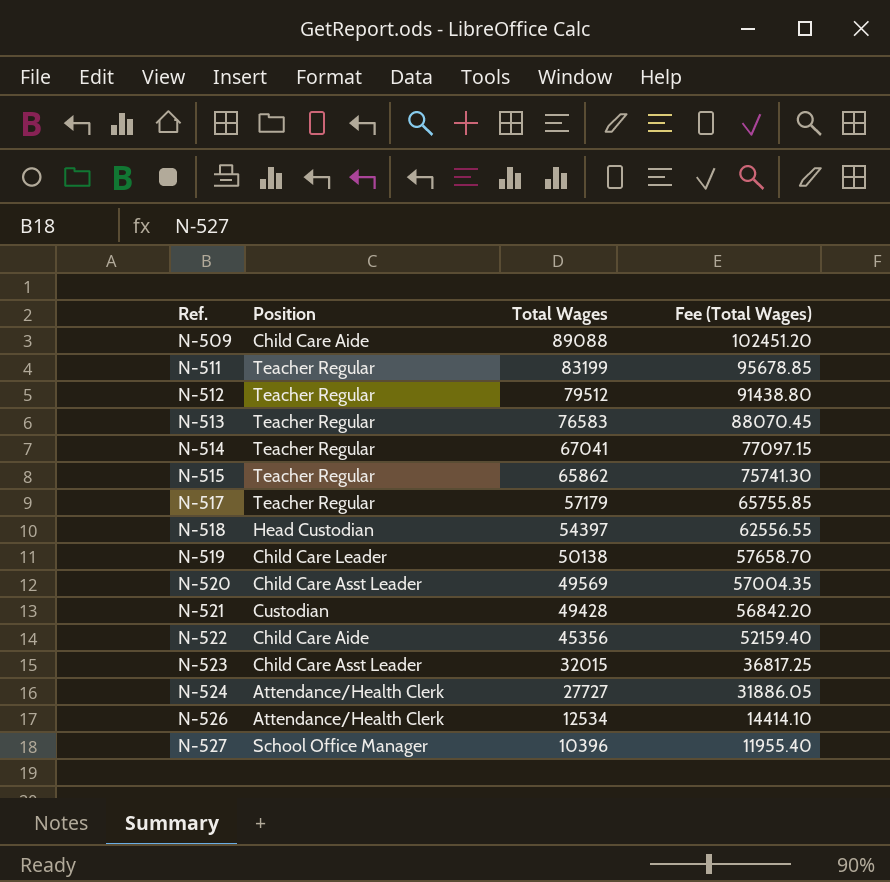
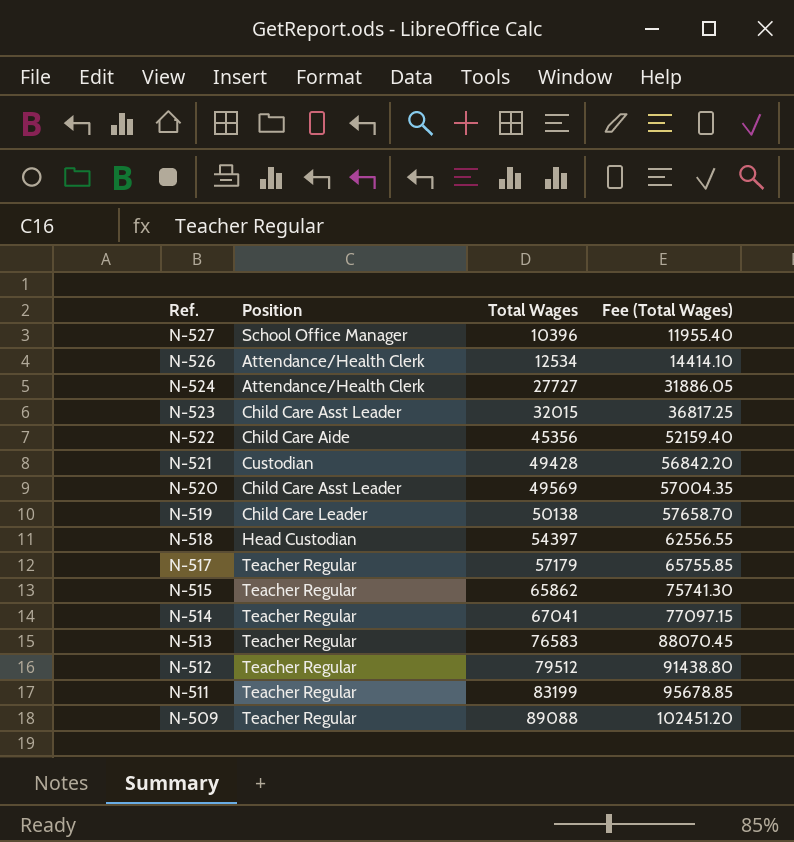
row order: Ref. ascending -> Ref. descending
N-509 | Position: Child Care Aide -> Teacher Regular

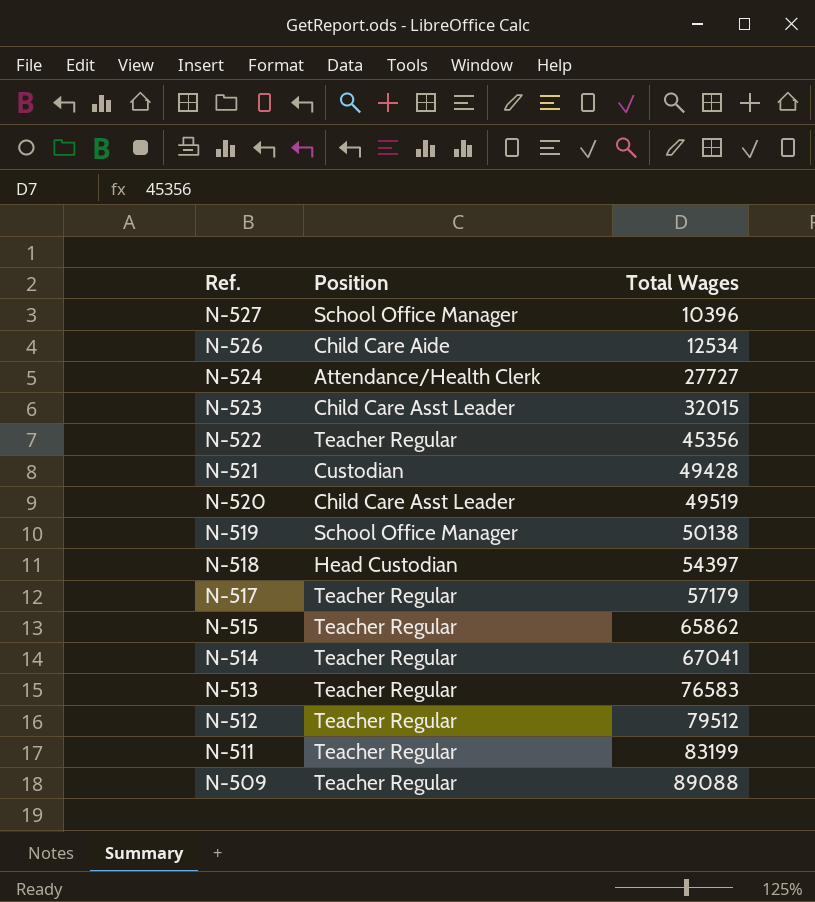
column Fee (Total Wages) | formula: [Total Wages] * 1.15 -> none
N-526 | Position: Attendance/Health Clerk -> Child Care Aide
N-522 | Position: Child Care Aide -> Teacher Regular
N-520 | Total Wages: 49569 -> 49519
N-519 | Position: Child Care Leader -> School Office Manager

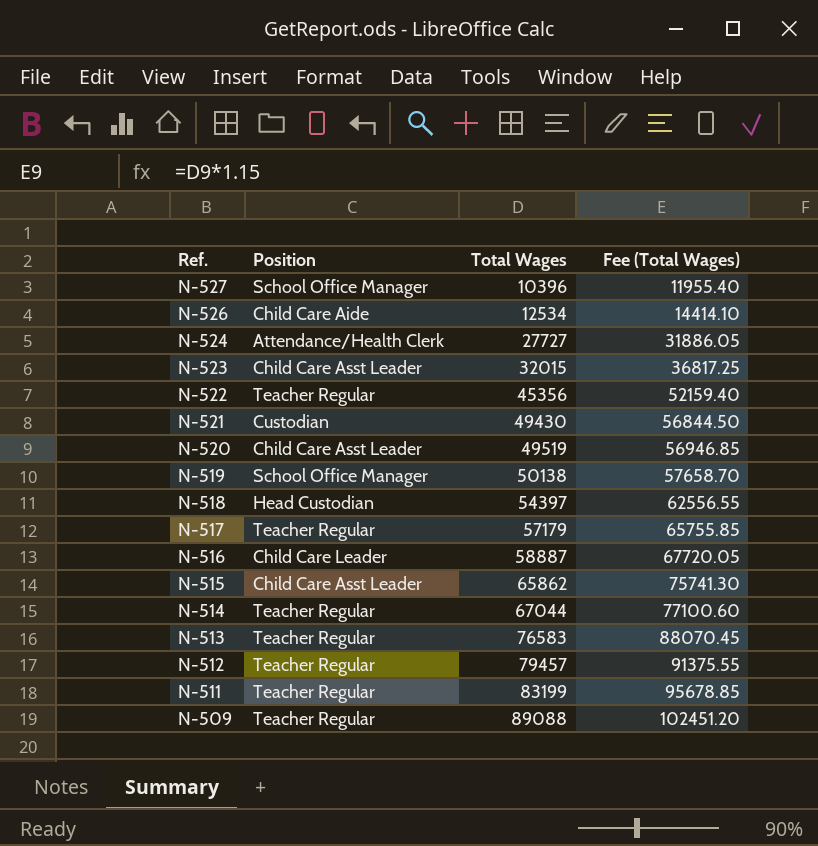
column Fee (Total Wages) | formula: none -> [Total Wages] * 1.15
N-521 | Total Wages: 49428 -> 49430
row N-516: none -> Child Care Leader | 58887 | 67720.05
N-515 | Position: Teacher Regular -> Child Care Asst Leader
N-514 | Total Wages: 67041 -> 67044
N-512 | Total Wages: 79512 -> 79457

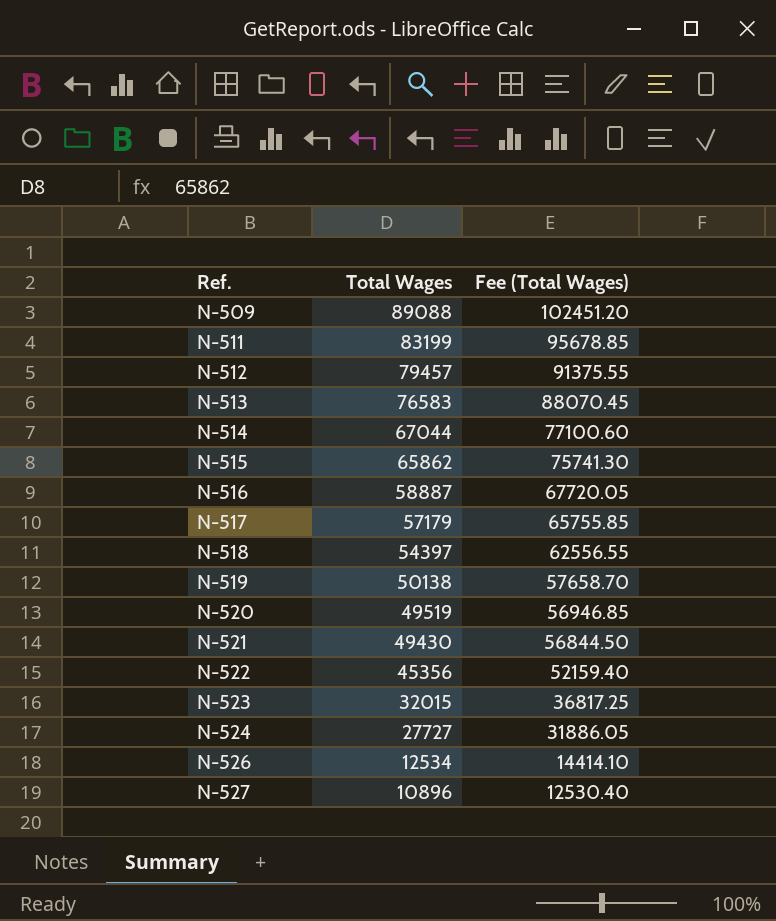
row order: Ref. descending -> Ref. ascending
column Position | position: 2 -> none
N-527 | Total Wages: 10396 -> 10896
N-527 | Fee (Total Wages): 11955.40 -> 12530.40

